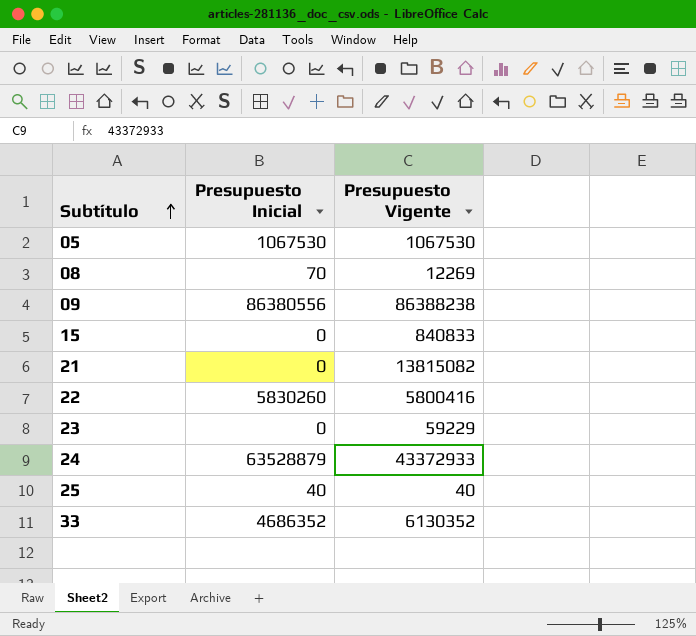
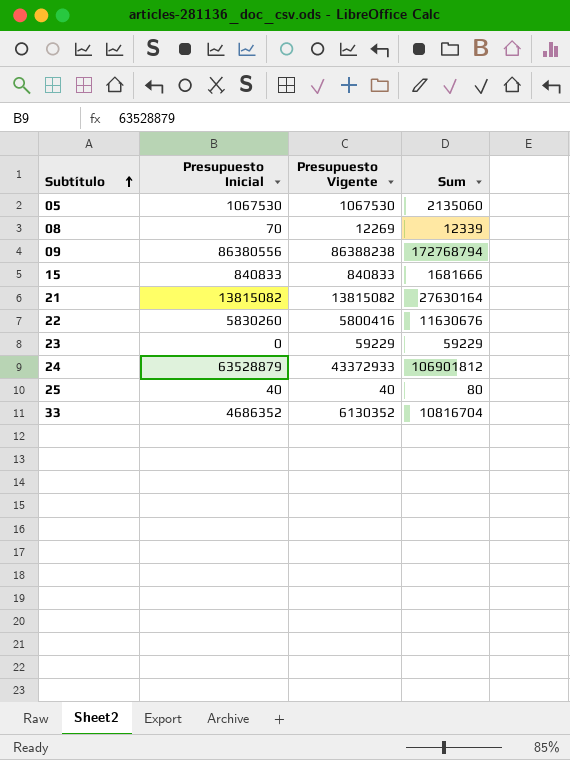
column Sum | formula: none -> [Presupuesto Inicial] + [Presupuesto Vigente]
15 | Presupuesto Inicial: 0 -> 840833
21 | Presupuesto Inicial: 0 -> 13815082

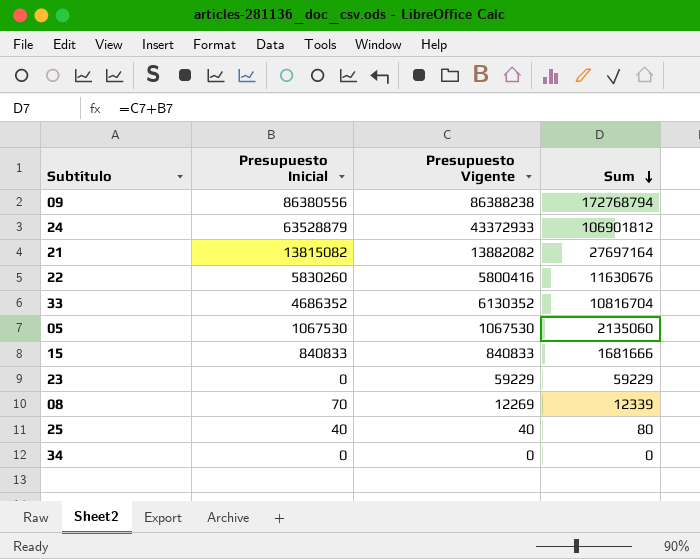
row order: Subtítulo ascending -> Sum descending
21 | Presupuesto Vigente: 13815082 -> 13882082
21 | Sum: 27630164 -> 27697164
row 34: none -> 0 | 0 | 0

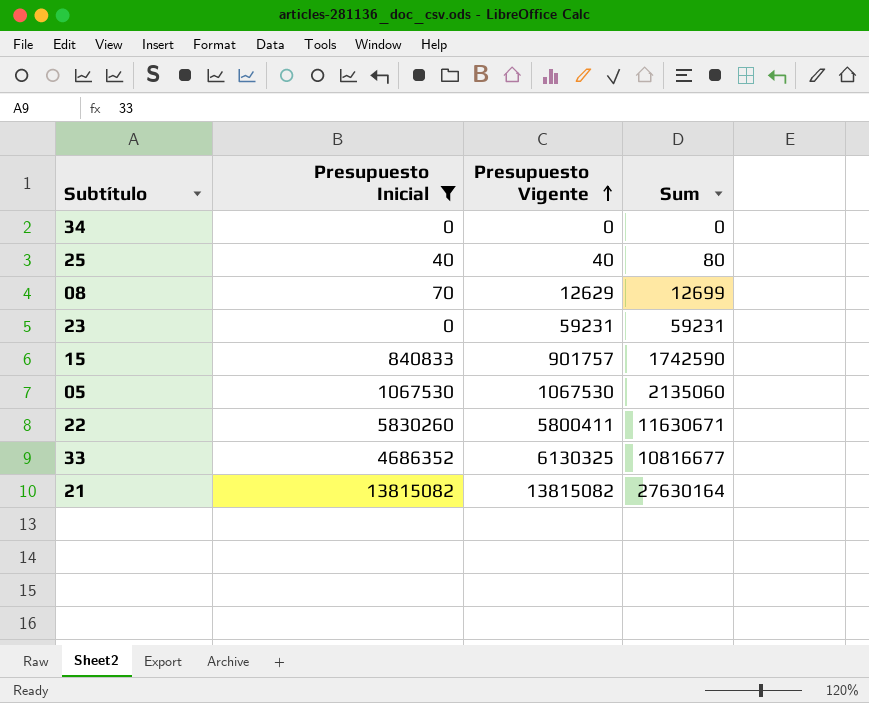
filter: none -> Presupuesto Inicial <= 13815082
row order: Sum descending -> Presupuesto Vigente ascending
08 | Presupuesto Vigente: 12269 -> 12629
08 | Sum: 12339 -> 12699
23 | Presupuesto Vigente: 59229 -> 59231
23 | Sum: 59229 -> 59231
15 | Presupuesto Vigente: 840833 -> 901757
15 | Sum: 1681666 -> 1742590
22 | Presupuesto Vigente: 5800416 -> 5800411
22 | Sum: 11630676 -> 11630671
33 | Presupuesto Vigente: 6130352 -> 6130325
33 | Sum: 10816704 -> 10816677
21 | Presupuesto Vigente: 13882082 -> 13815082
21 | Sum: 27697164 -> 27630164

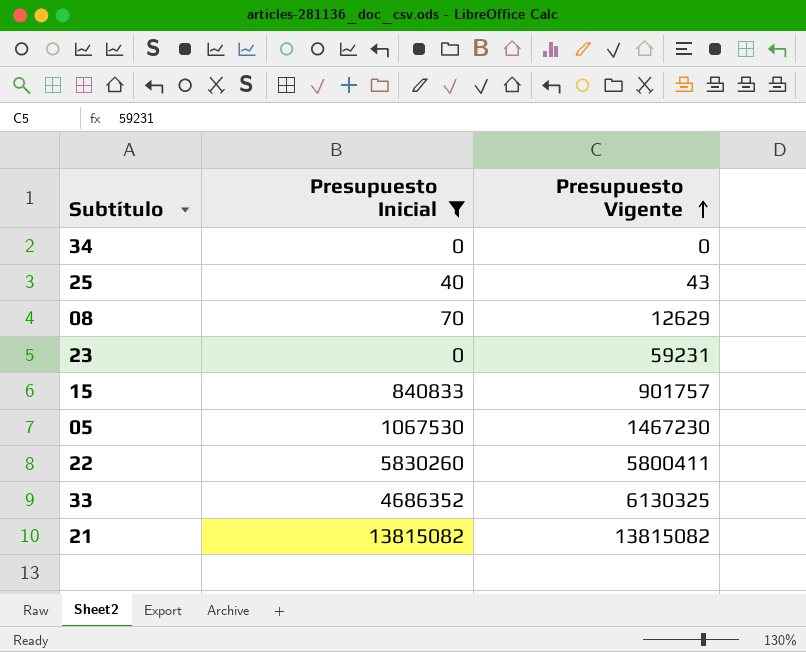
column Sum | formula: [Presupuesto Inicial] + [Presupuesto Vigente] -> none
25 | Presupuesto Vigente: 40 -> 43
05 | Presupuesto Vigente: 1067530 -> 1467230

